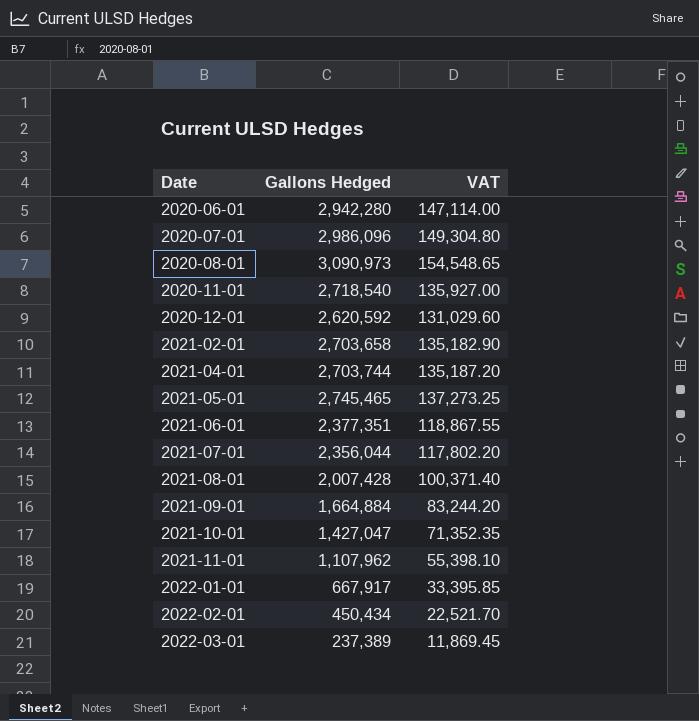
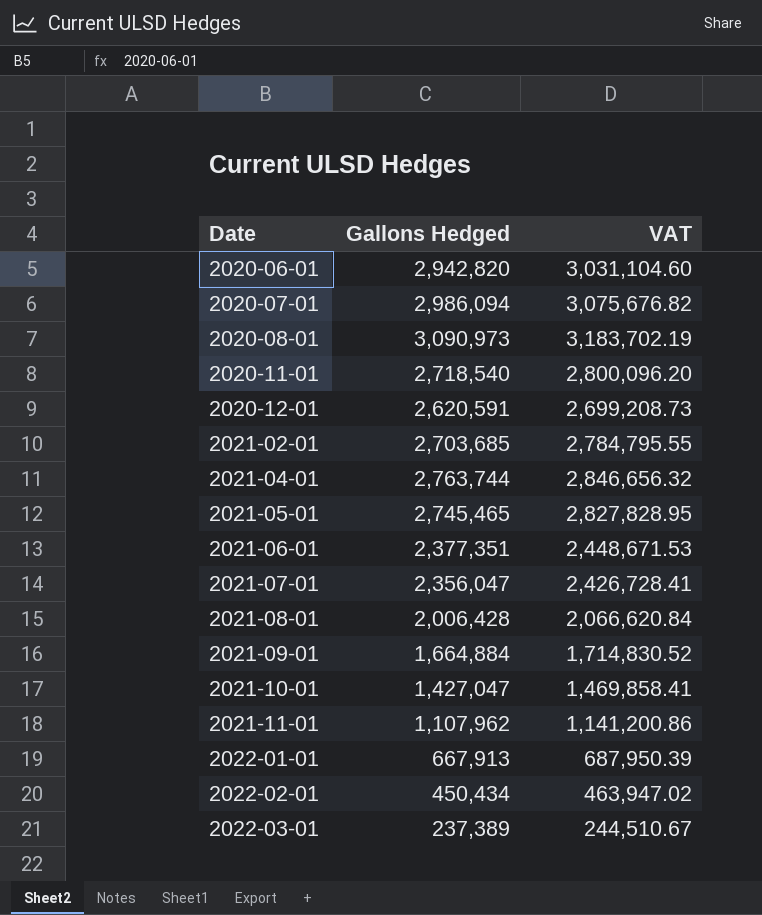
column VAT | formula: [Gallons Hedged] * 0.05 -> [Gallons Hedged] * 1.03
2020-06-01 | Gallons Hedged: 2,942,280 -> 2,942,820
2020-07-01 | Gallons Hedged: 2,986,096 -> 2,986,094
2020-12-01 | Gallons Hedged: 2,620,592 -> 2,620,591
2021-02-01 | Gallons Hedged: 2,703,658 -> 2,703,685
2021-04-01 | Gallons Hedged: 2,703,744 -> 2,763,744
2021-07-01 | Gallons Hedged: 2,356,044 -> 2,356,047
2021-08-01 | Gallons Hedged: 2,007,428 -> 2,006,428
2022-01-01 | Gallons Hedged: 667,917 -> 667,913

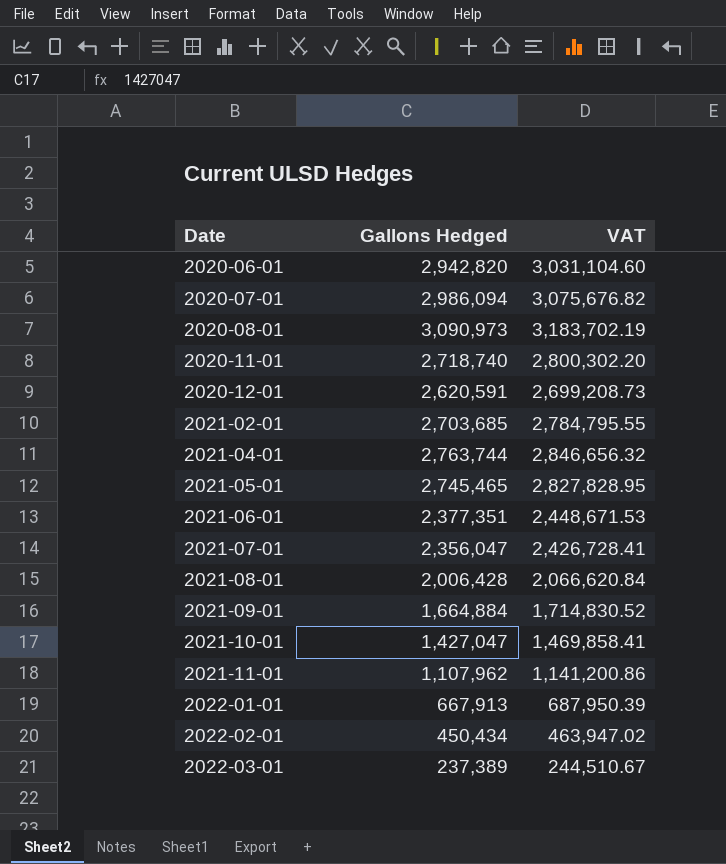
2020-11-01 | Gallons Hedged: 2,718,540 -> 2,718,740
2020-11-01 | VAT: 2,800,096.20 -> 2,800,302.20

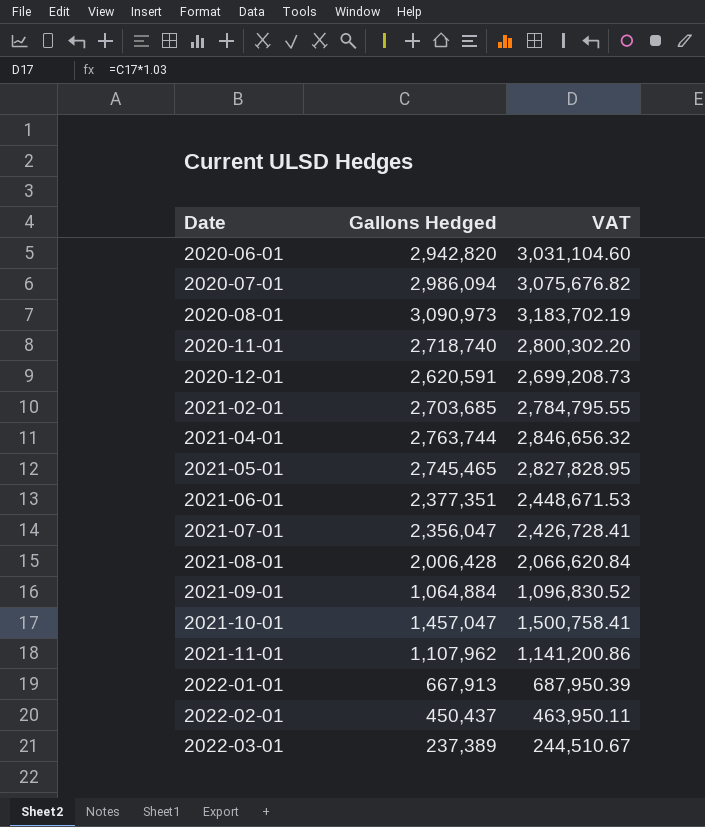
2021-09-01 | Gallons Hedged: 1,664,884 -> 1,064,884
2021-09-01 | VAT: 1,714,830.52 -> 1,096,830.52
2021-10-01 | Gallons Hedged: 1,427,047 -> 1,457,047
2021-10-01 | VAT: 1,469,858.41 -> 1,500,758.41
2022-02-01 | Gallons Hedged: 450,434 -> 450,437
2022-02-01 | VAT: 463,947.02 -> 463,950.11

